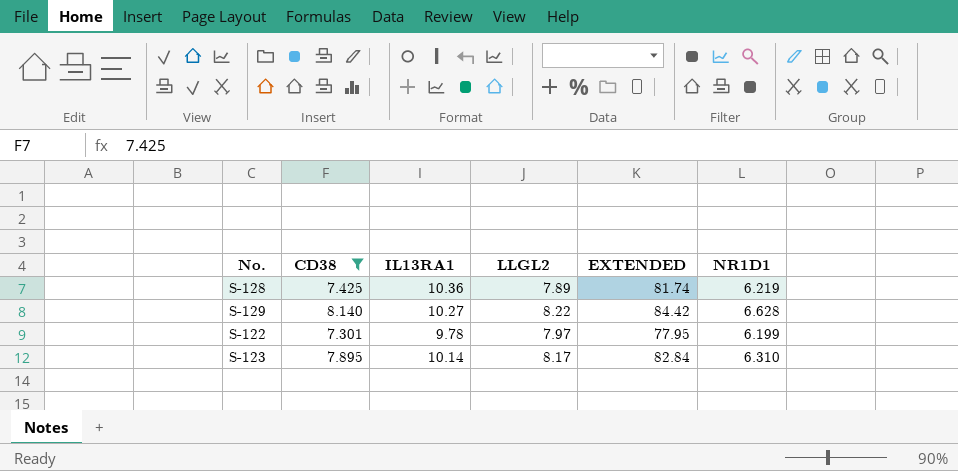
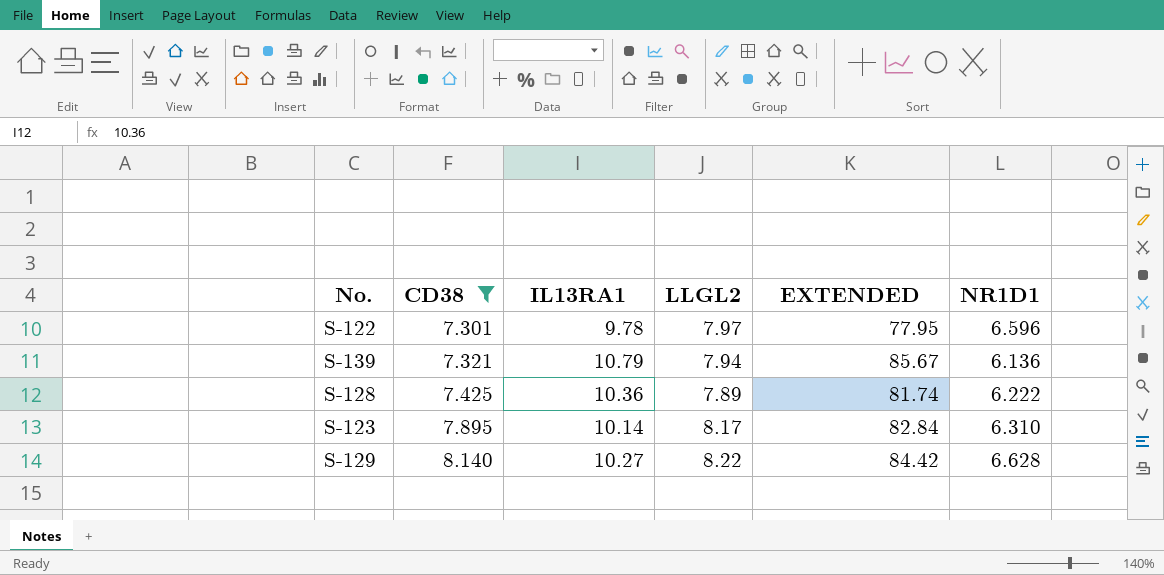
row order: none -> CD38 ascending
S-122 | NR1D1: 6.199 -> 6.596
row S-139: none -> 7.321 | 10.79 | 7.94 | 85.67 | 6.136
S-128 | NR1D1: 6.219 -> 6.222

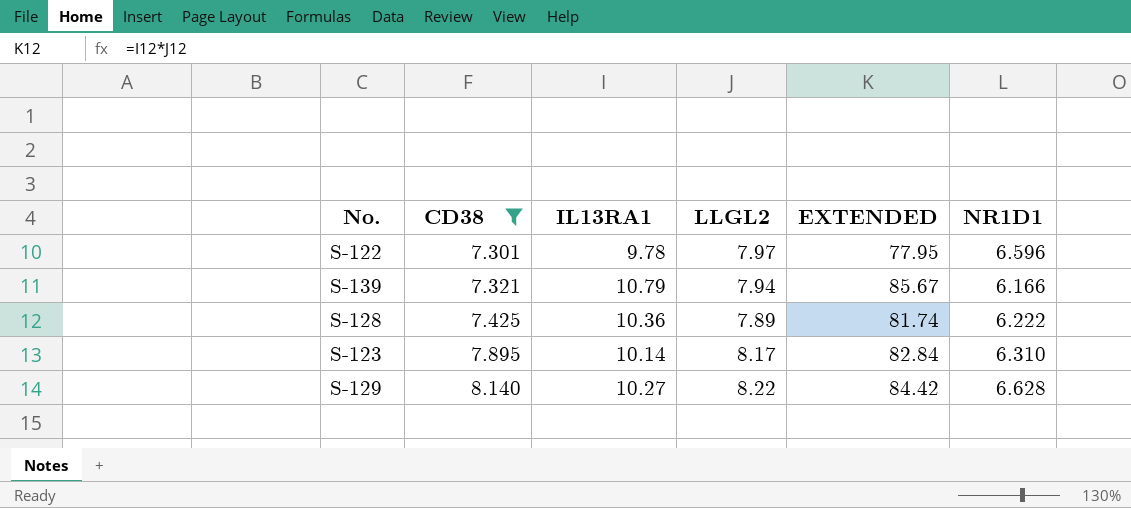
S-139 | NR1D1: 6.136 -> 6.166

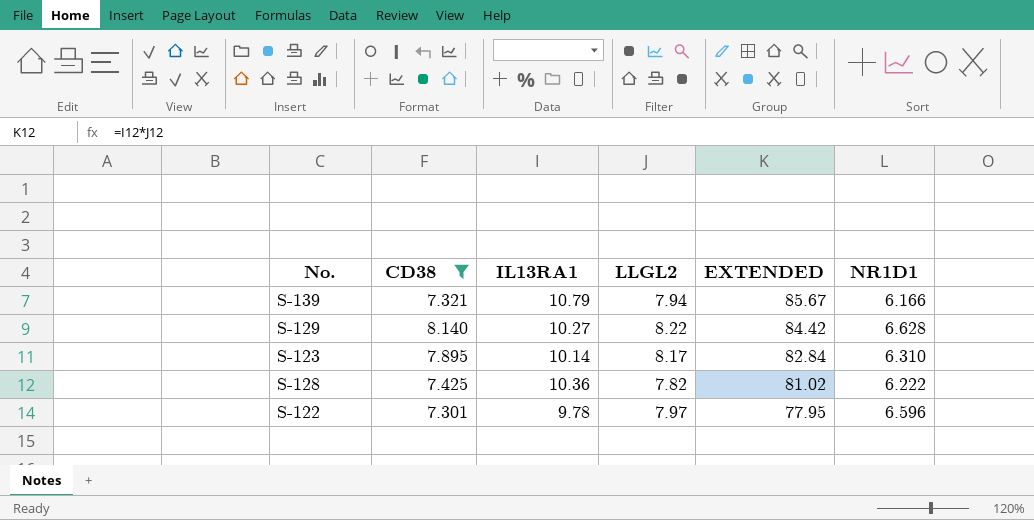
row order: CD38 ascending -> EXTENDED descending
S-128 | LLGL2: 7.89 -> 7.82
S-128 | EXTENDED: 81.74 -> 81.02

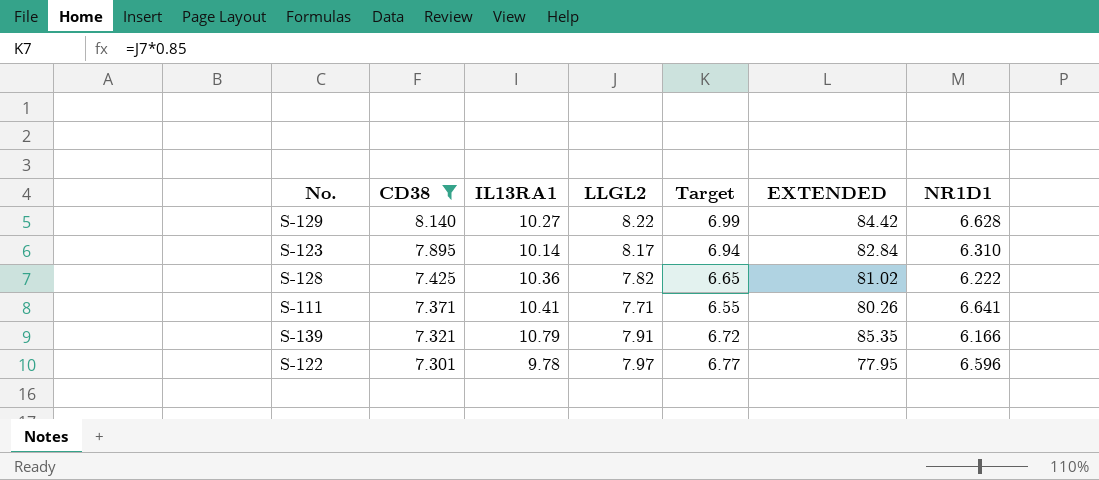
row order: EXTENDED descending -> CD38 descending
column Target | formula: none -> [LLGL2] * 0.85
row S-111: none -> 7.371 | 10.41 | 7.71 | 6.55 | 80.26 | 6.641
S-139 | LLGL2: 7.94 -> 7.91
S-139 | EXTENDED: 85.67 -> 85.35

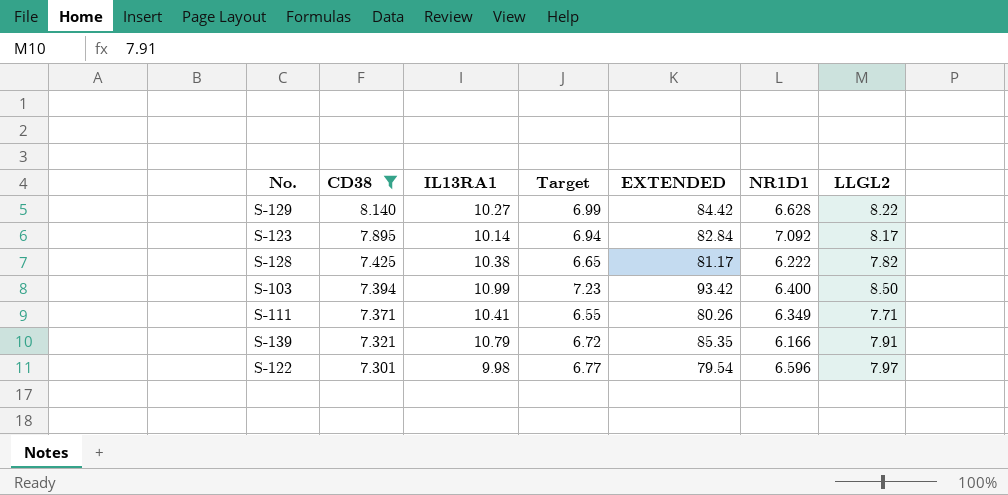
column LLGL2 | position: 4 -> 7
S-123 | NR1D1: 6.310 -> 7.092
S-128 | IL13RA1: 10.36 -> 10.38
S-128 | EXTENDED: 81.02 -> 81.17
row S-103: none -> 7.394 | 10.99 | 7.23 | 93.42 | 6.400 | 8.50
S-111 | NR1D1: 6.641 -> 6.349
S-122 | IL13RA1: 9.78 -> 9.98
S-122 | EXTENDED: 77.95 -> 79.54

